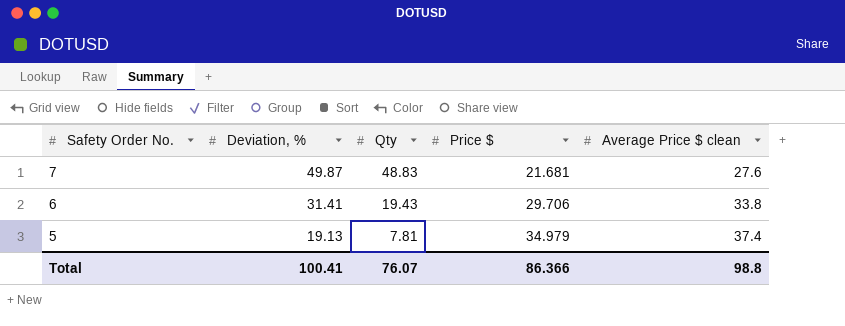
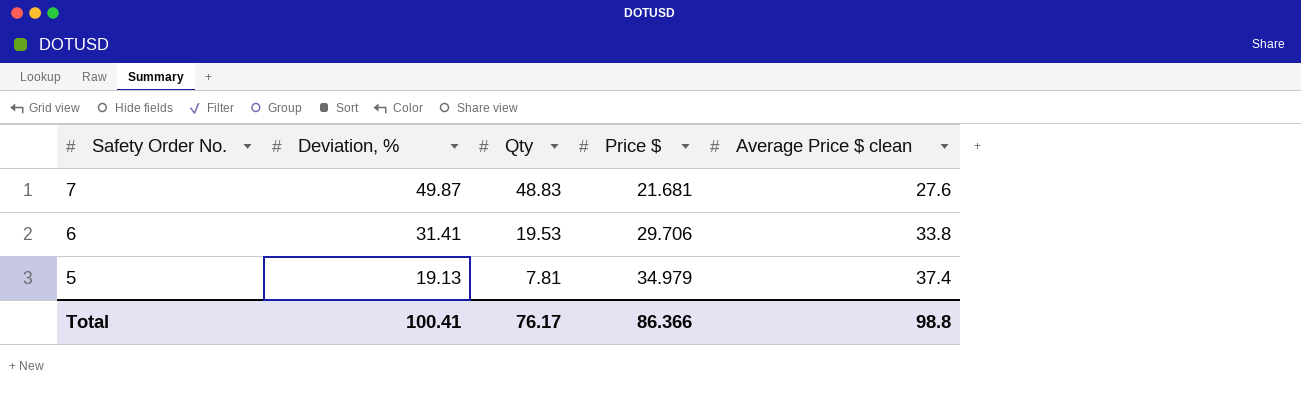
6 | Qty: 19.43 -> 19.53
Total | Qty: 76.07 -> 76.17

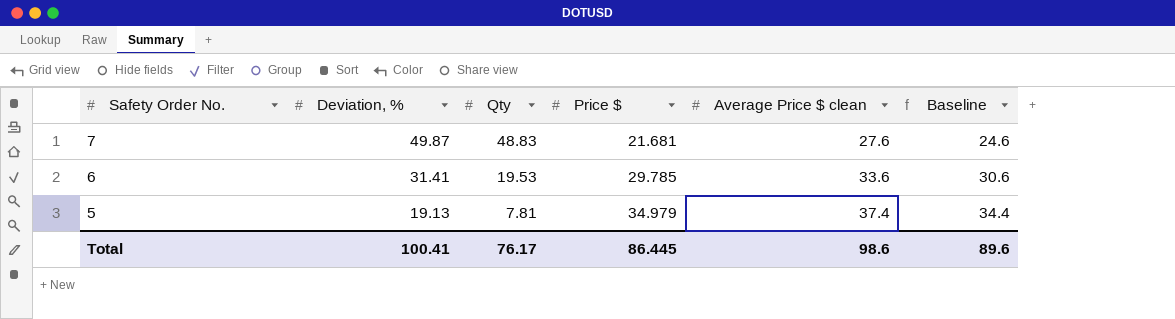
column Baseline | formula: none -> [Average Price $ clean] - 3
6 | Price $: 29.706 -> 29.785
6 | Average Price $ clean: 33.8 -> 33.6
Total | Price $: 86.366 -> 86.445
Total | Average Price $ clean: 98.8 -> 98.6

